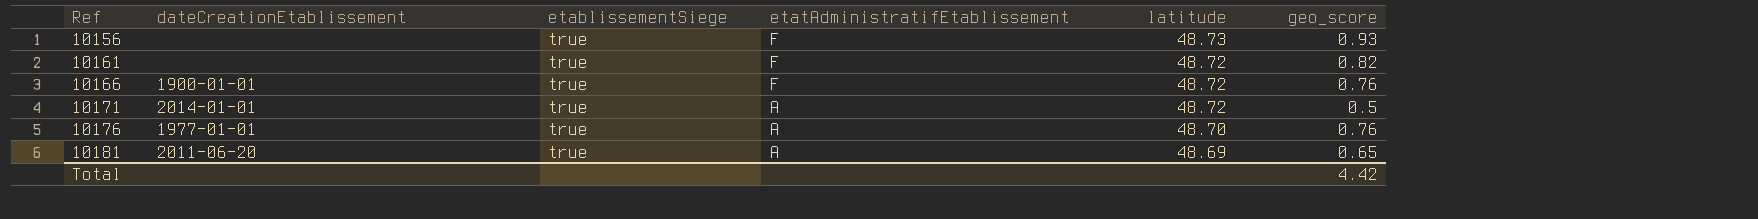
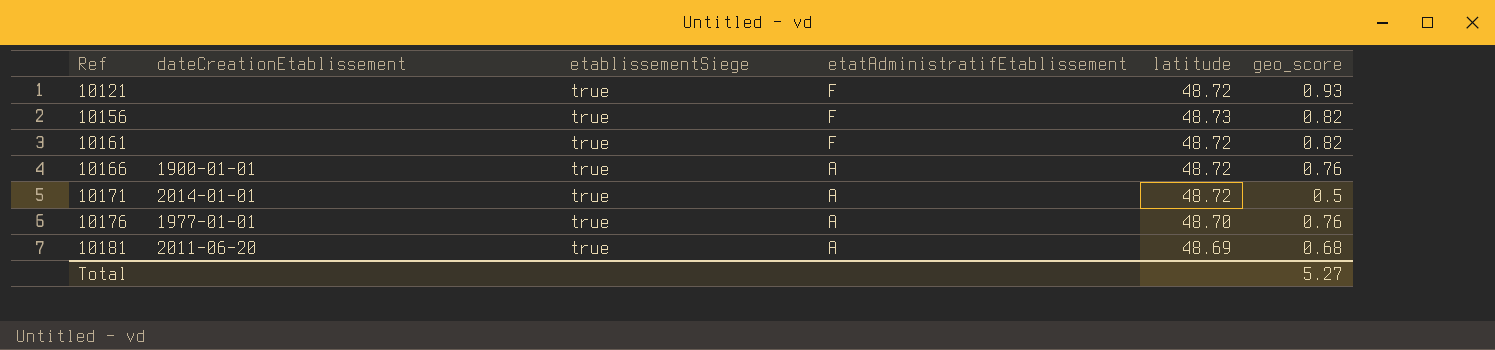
row 10121: none -> none | true | F | 48.72 | 0.93
10156 | geo_score: 0.93 -> 0.82
10166 | etatAdministratifEtablissement: F -> A
10181 | geo_score: 0.65 -> 0.68
Total | geo_score: 4.42 -> 5.27

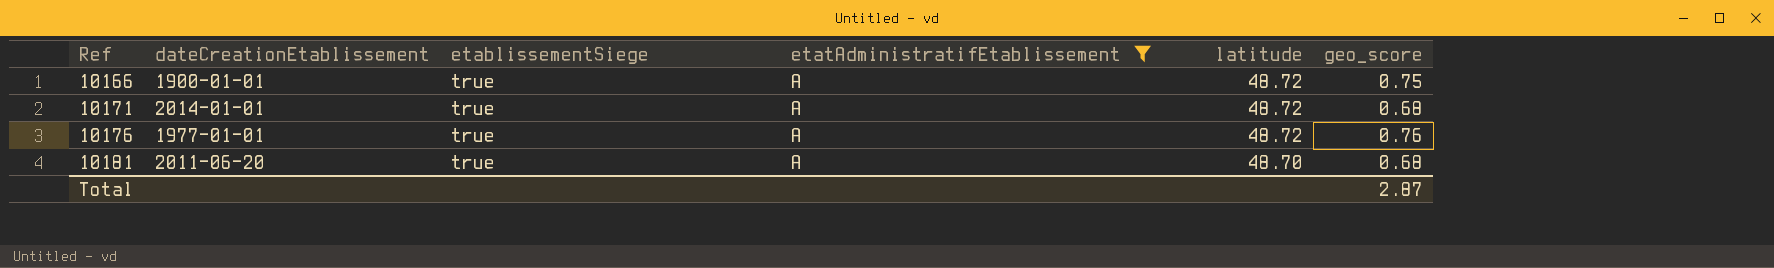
filter: none -> etatAdministratifEtablissement = A
10166 | geo_score: 0.76 -> 0.75
10171 | geo_score: 0.5 -> 0.68
10176 | latitude: 48.70 -> 48.72
10181 | latitude: 48.69 -> 48.70
Total | geo_score: 5.27 -> 2.87

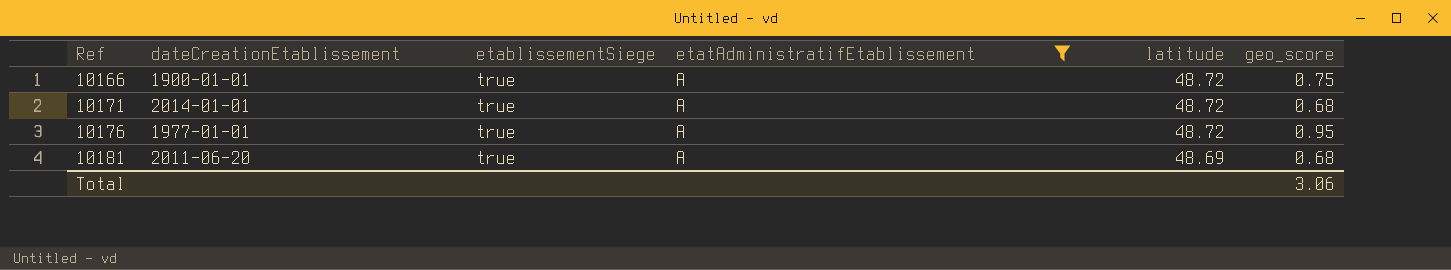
10176 | geo_score: 0.76 -> 0.95
10181 | latitude: 48.70 -> 48.69
Total | geo_score: 2.87 -> 3.06

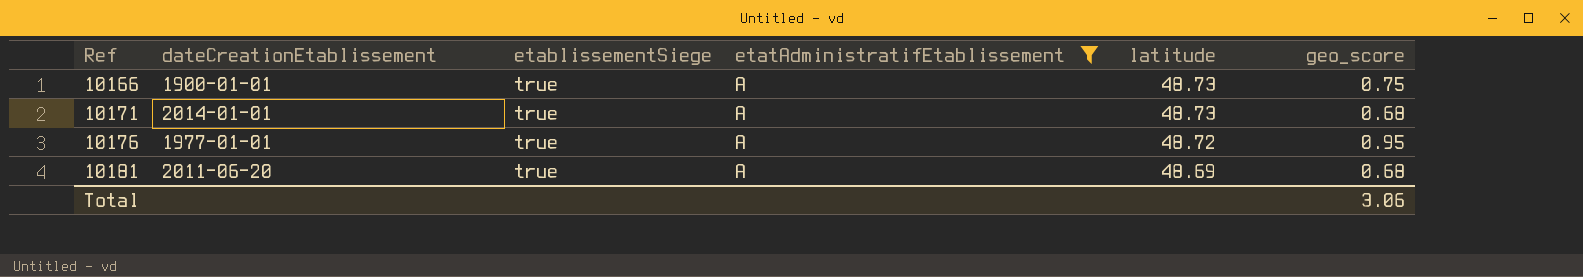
10166 | latitude: 48.72 -> 48.73
10171 | latitude: 48.72 -> 48.73

